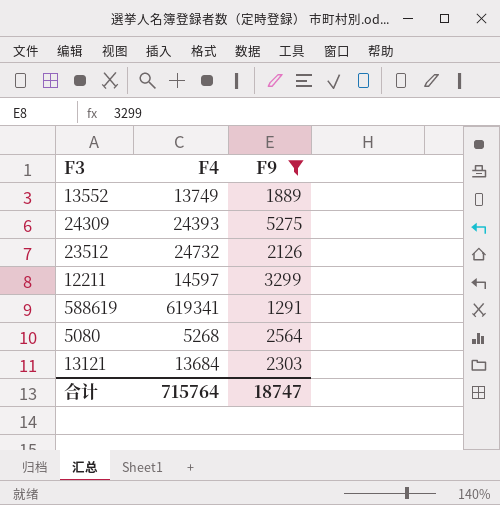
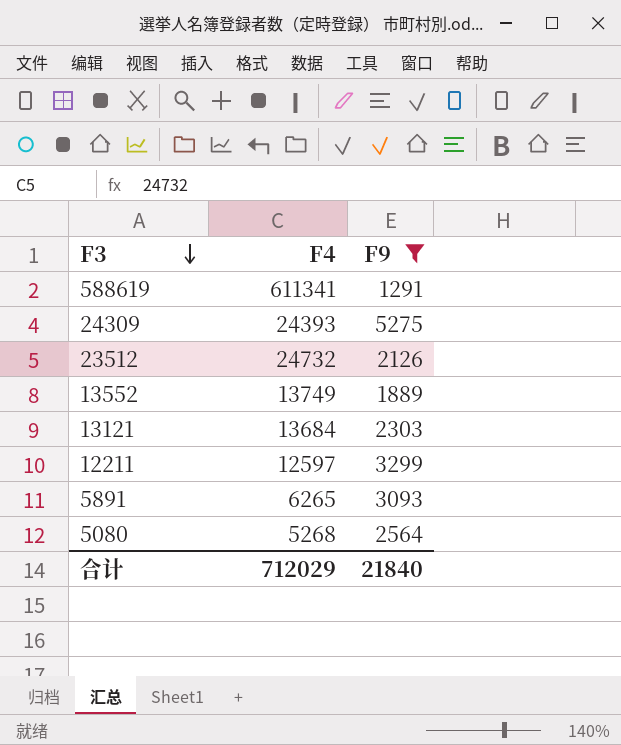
row order: none -> F3 descending
588619 | F4: 619341 -> 611341
12211 | F4: 14597 -> 12597
row 5891: none -> 6265 | 3093
合计 | F4: 715764 -> 712029
合计 | F9: 18747 -> 21840

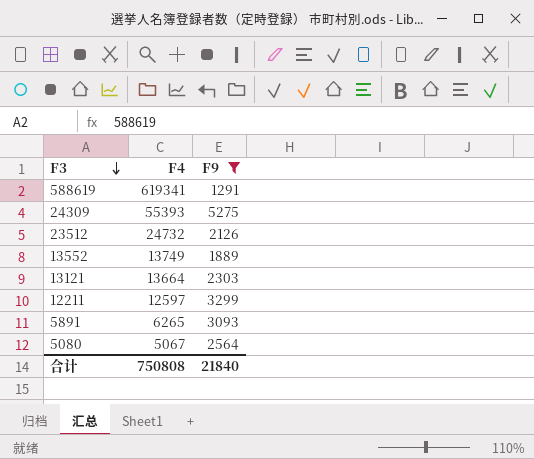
588619 | F4: 611341 -> 619341
24309 | F4: 24393 -> 55393
13121 | F4: 13684 -> 13664
5080 | F4: 5268 -> 5067
合计 | F4: 712029 -> 750808

